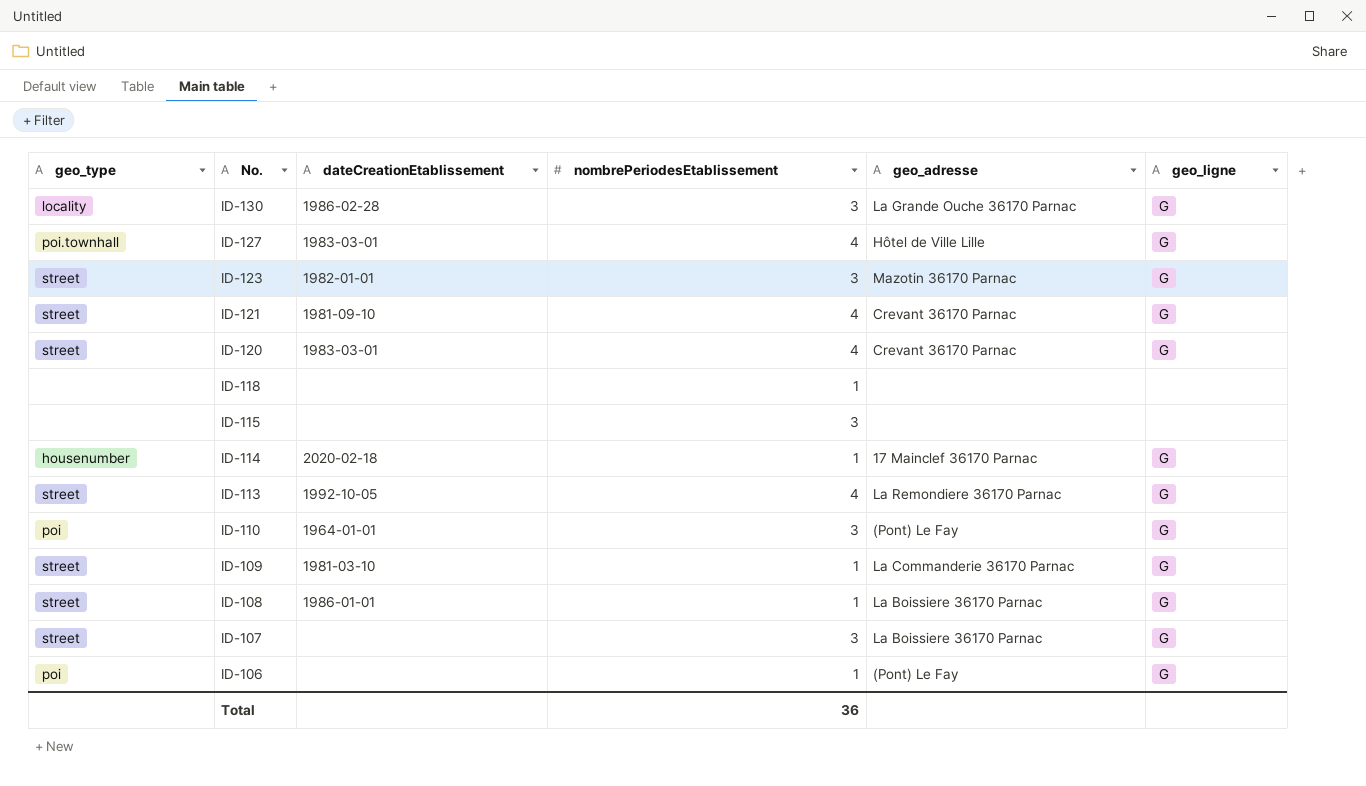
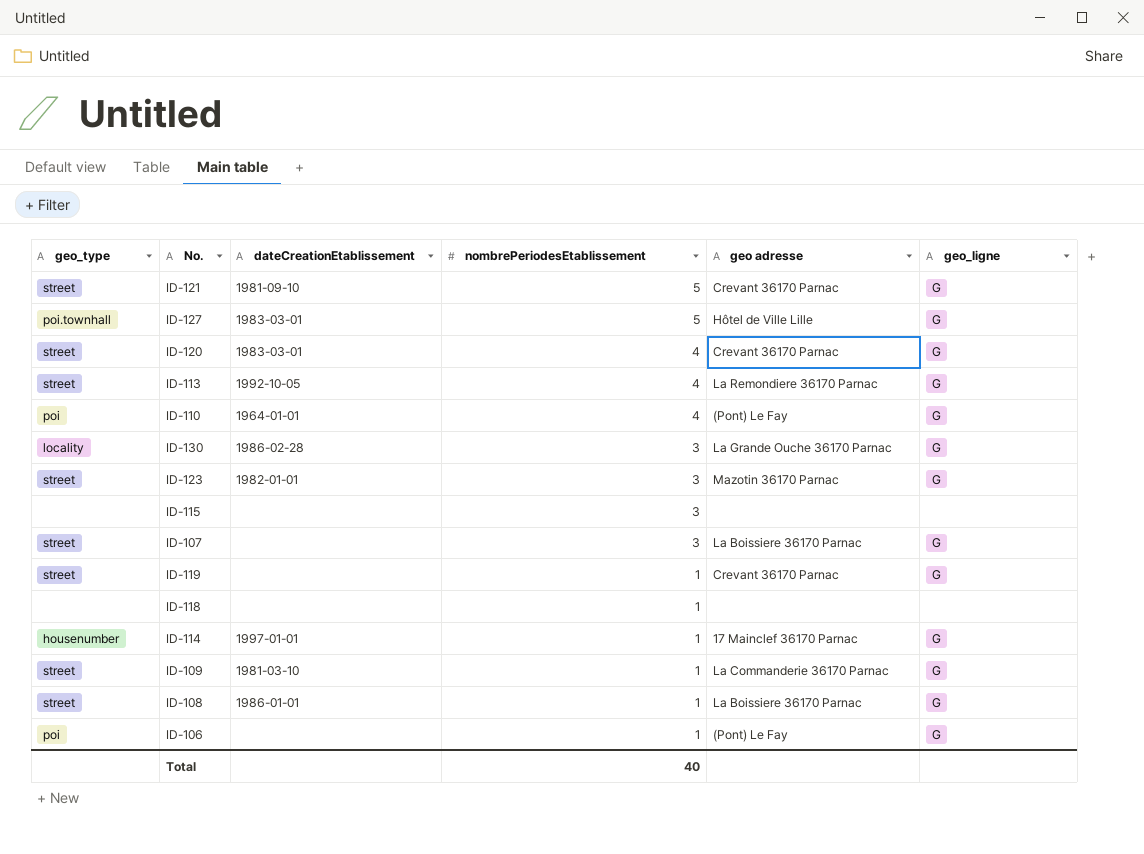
row order: No. descending -> nombrePeriodesEtablissement descending
column name: geo_adresse -> geo adresse
ID-121 | nombrePeriodesEtablissement: 4 -> 5
ID-127 | nombrePeriodesEtablissement: 4 -> 5
ID-110 | nombrePeriodesEtablissement: 3 -> 4
row ID-119: none -> street | none | 1 | Crevant 36170 Parnac | G
ID-114 | dateCreationEtablissement: 2020-02-18 -> 1997-01-01
Total | nombrePeriodesEtablissement: 36 -> 40

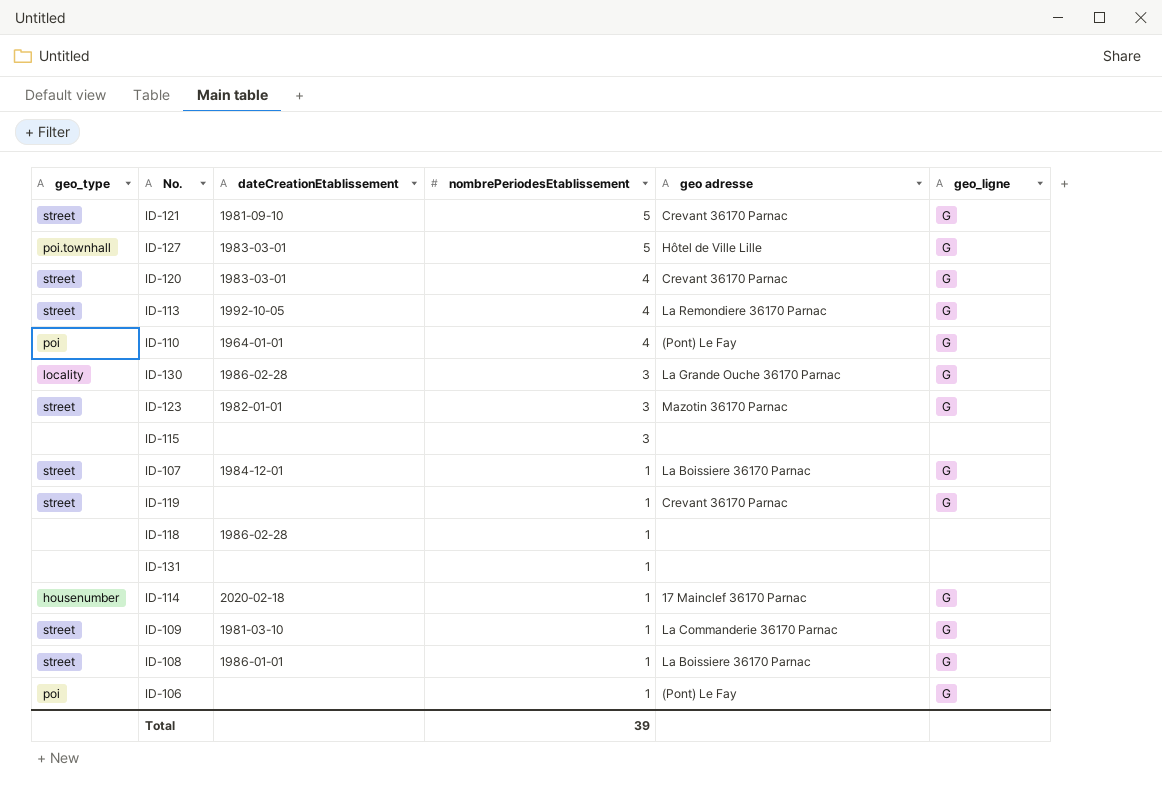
ID-107 | dateCreationEtablissement: none -> 1984-12-01
ID-107 | nombrePeriodesEtablissement: 3 -> 1
ID-118 | dateCreationEtablissement: none -> 1986-02-28
row ID-131: none -> none | none | 1 | none | none
ID-114 | dateCreationEtablissement: 1997-01-01 -> 2020-02-18
Total | nombrePeriodesEtablissement: 40 -> 39

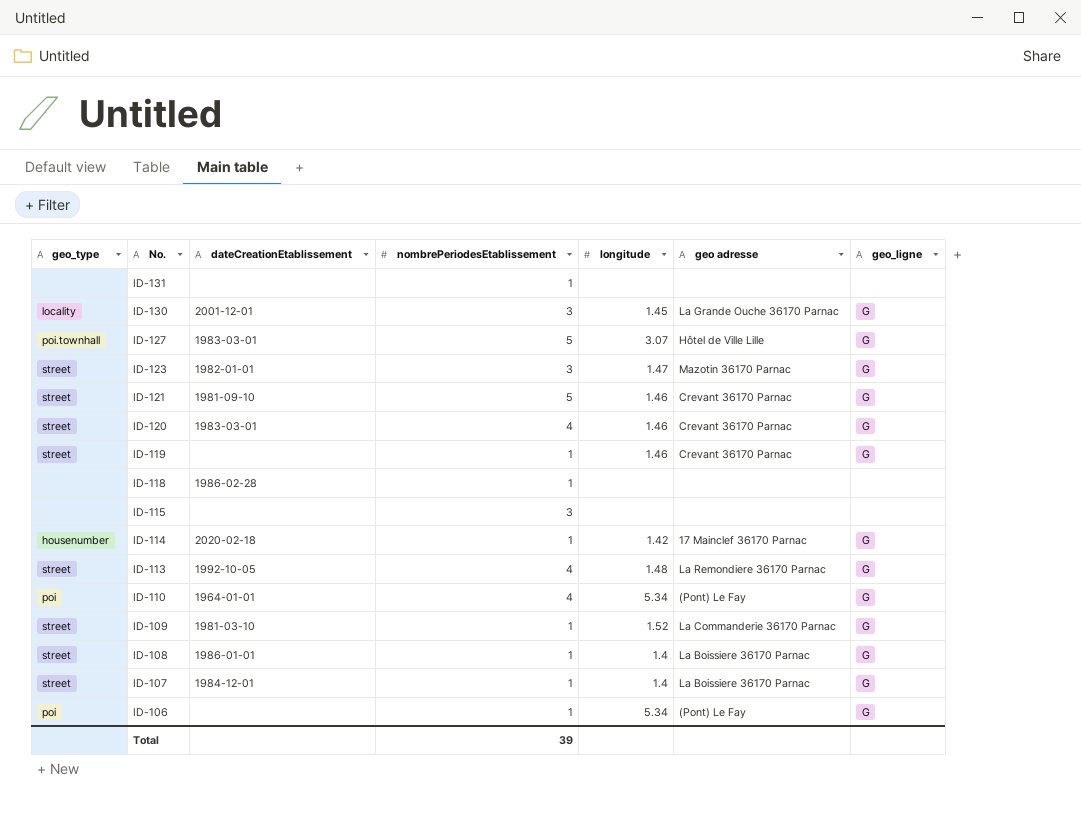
row order: nombrePeriodesEtablissement descending -> No. descending
column longitude | position: none -> 5
ID-130 | dateCreationEtablissement: 1986-02-28 -> 2001-12-01

